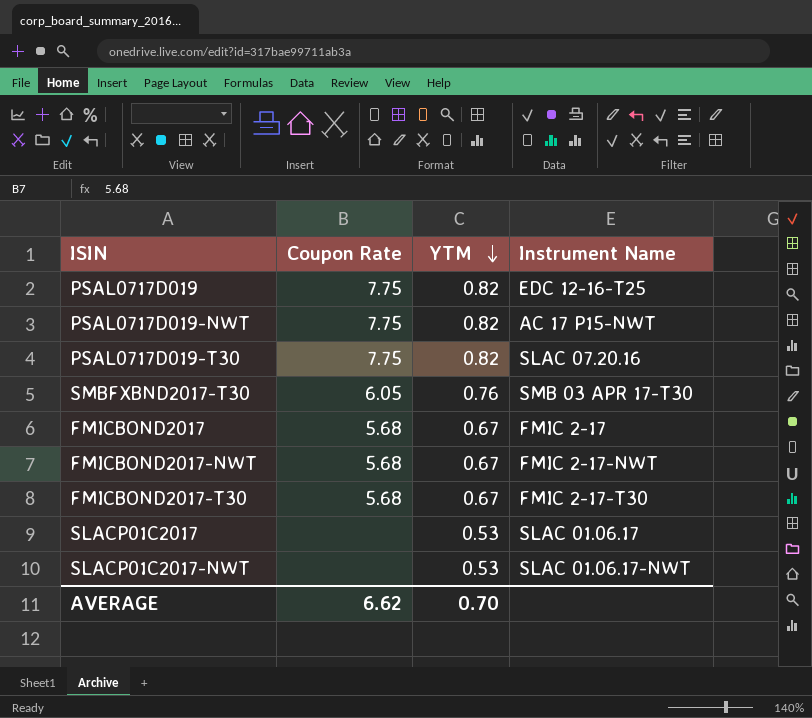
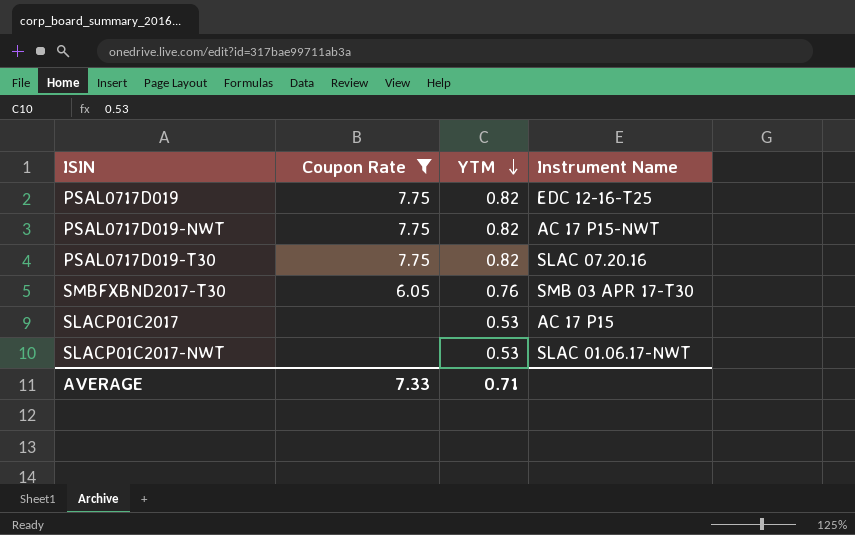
filter: none -> Coupon Rate != 5.68
SLACP01C2017 | Instrument Name: SLAC 01.06.17 -> AC 17 P15
AVERAGE | Coupon Rate: 6.62 -> 7.33
AVERAGE | YTM: 0.70 -> 0.71

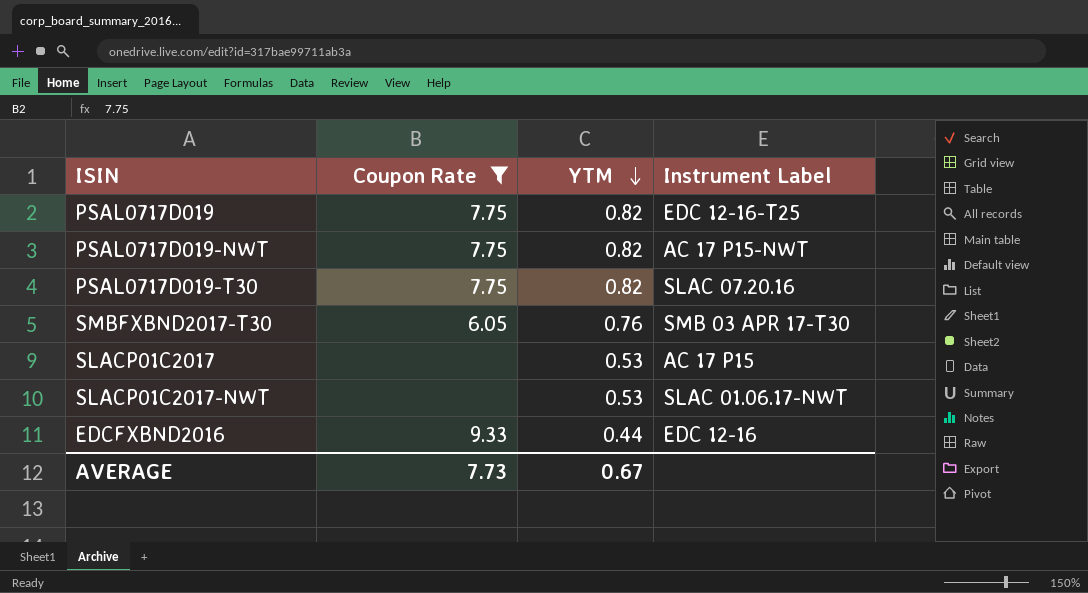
column name: Instrument Name -> Instrument Label
row EDCFXBND2016: none -> 9.33 | 0.44 | EDC 12-16
AVERAGE | Coupon Rate: 7.33 -> 7.73
AVERAGE | YTM: 0.71 -> 0.67

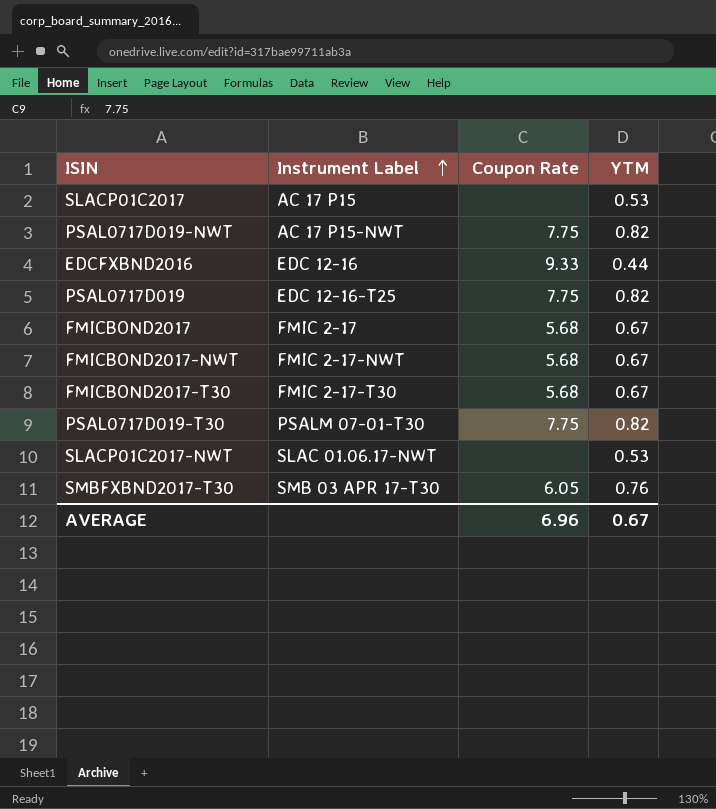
filter: Coupon Rate != 5.68 -> none
row order: YTM descending -> Instrument Label ascending
column Instrument Label | position: 4 -> 2
PSAL0717D019-T30 | Instrument Label: SLAC 07.20.16 -> PSALM 07-01-T30
AVERAGE | Coupon Rate: 7.73 -> 6.96

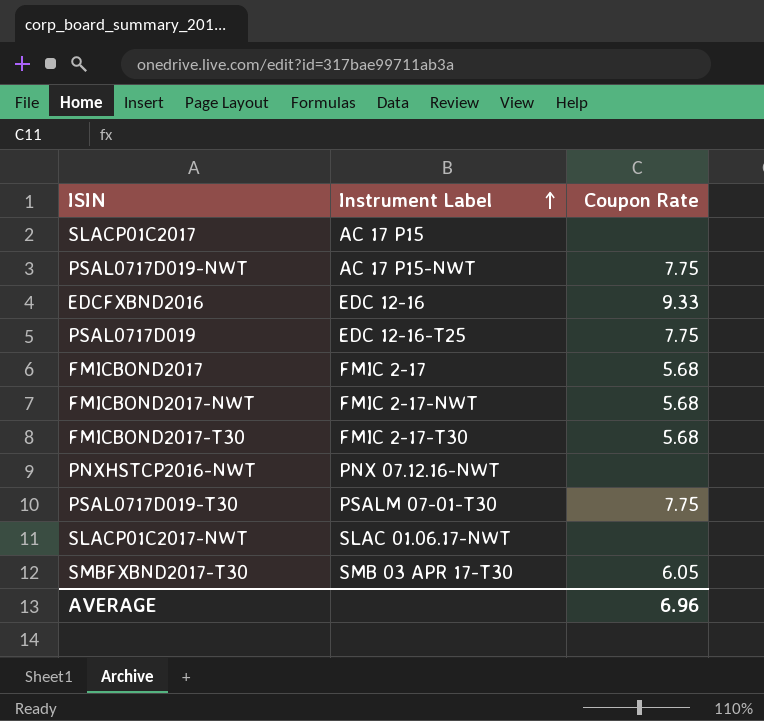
column YTM | position: 4 -> none
row PNXHSTCP2016-NWT: none -> PNX 07.12.16-NWT | none

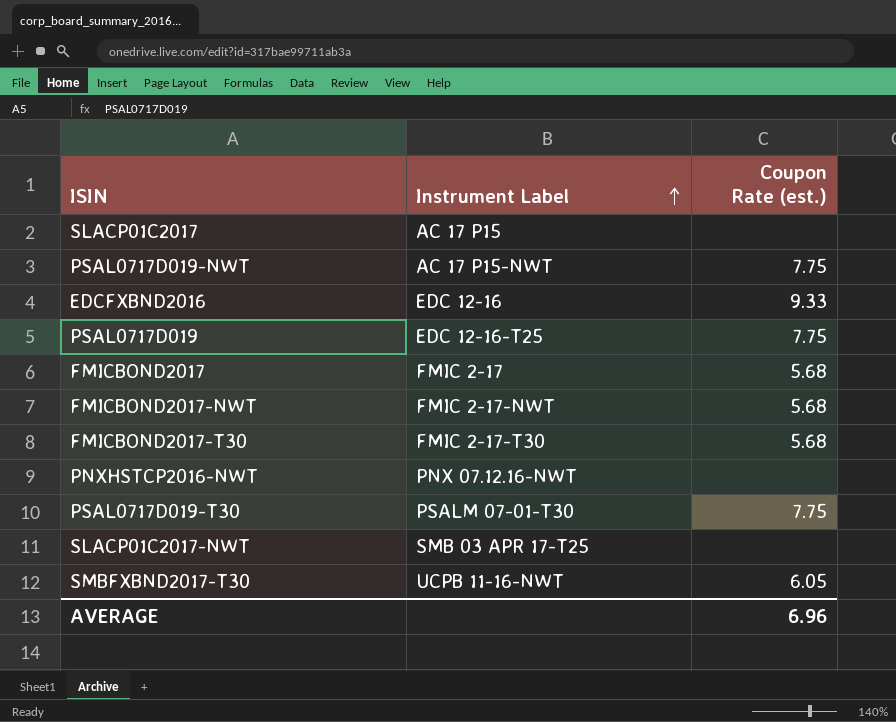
column name: Coupon Rate -> Coupon Rate (est.)
SLACP01C2017-NWT | Instrument Label: SLAC 01.06.17-NWT -> SMB 03 APR 17-T25
SMBFXBND2017-T30 | Instrument Label: SMB 03 APR 17-T30 -> UCPB 11-16-NWT

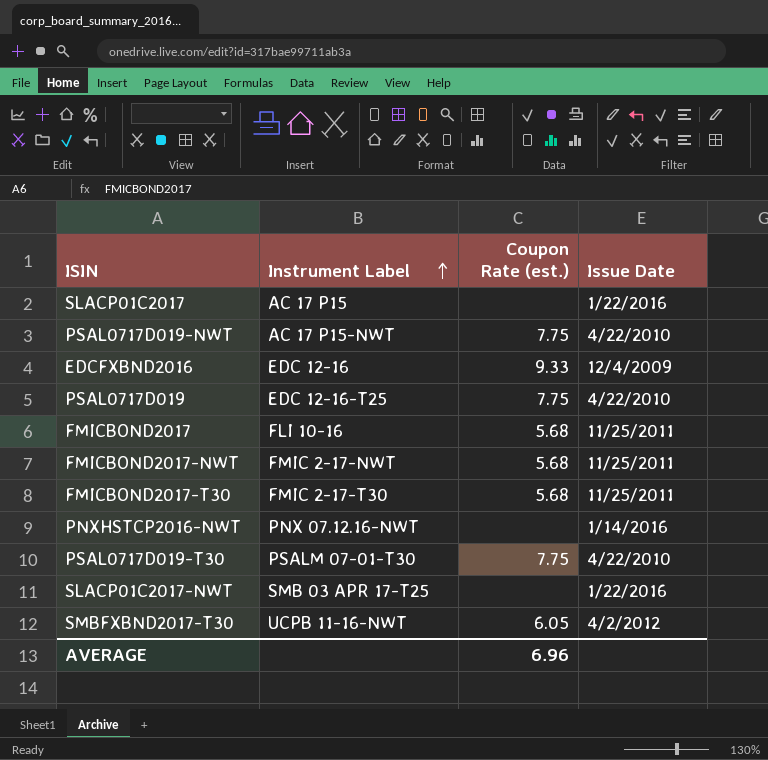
column Issue Date | position: none -> 4
FMICBOND2017 | Instrument Label: FMIC 2-17 -> FLI 10-16

